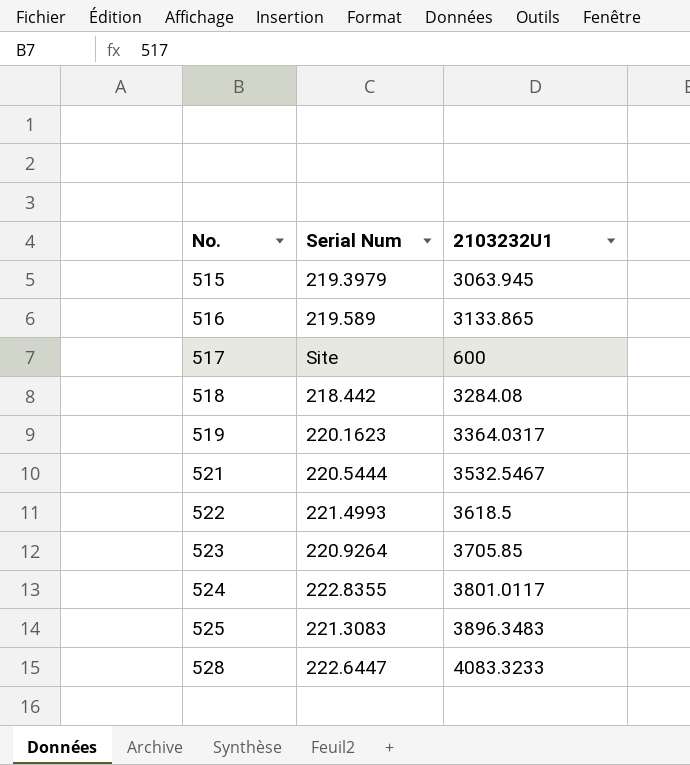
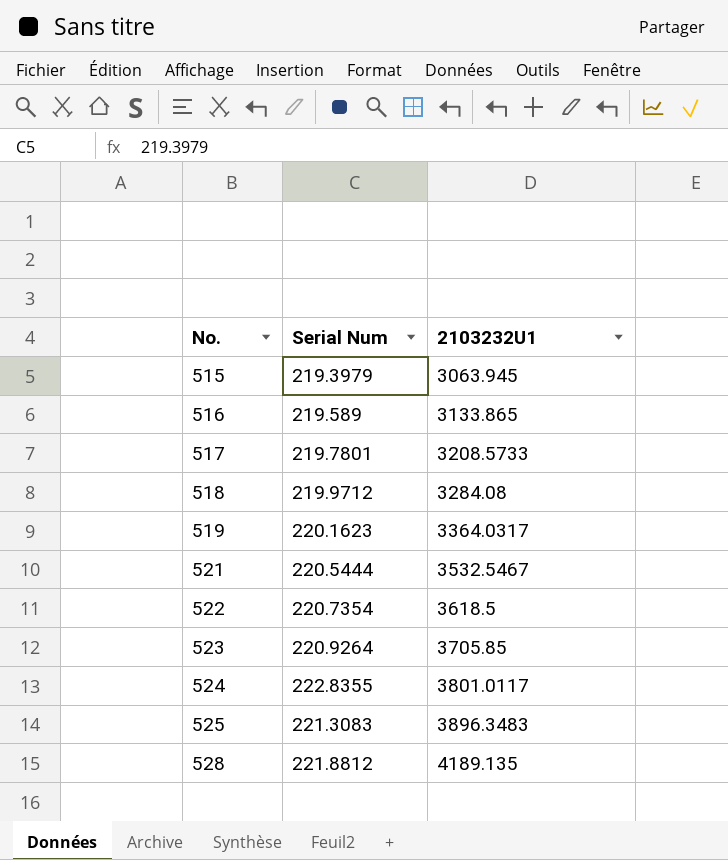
517 | Serial Num: Site -> 219.7801
517 | 2103232U1: 600 -> 3208.5733
518 | Serial Num: 218.442 -> 219.9712
522 | Serial Num: 221.4993 -> 220.7354
528 | Serial Num: 222.6447 -> 221.8812
528 | 2103232U1: 4083.3233 -> 4189.135

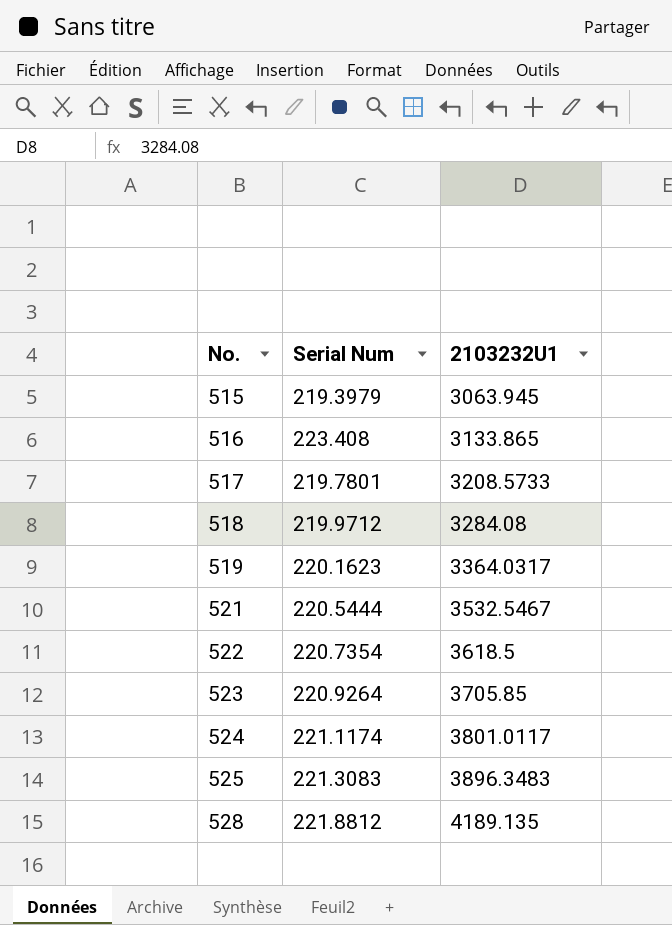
516 | Serial Num: 219.589 -> 223.408
524 | Serial Num: 222.8355 -> 221.1174

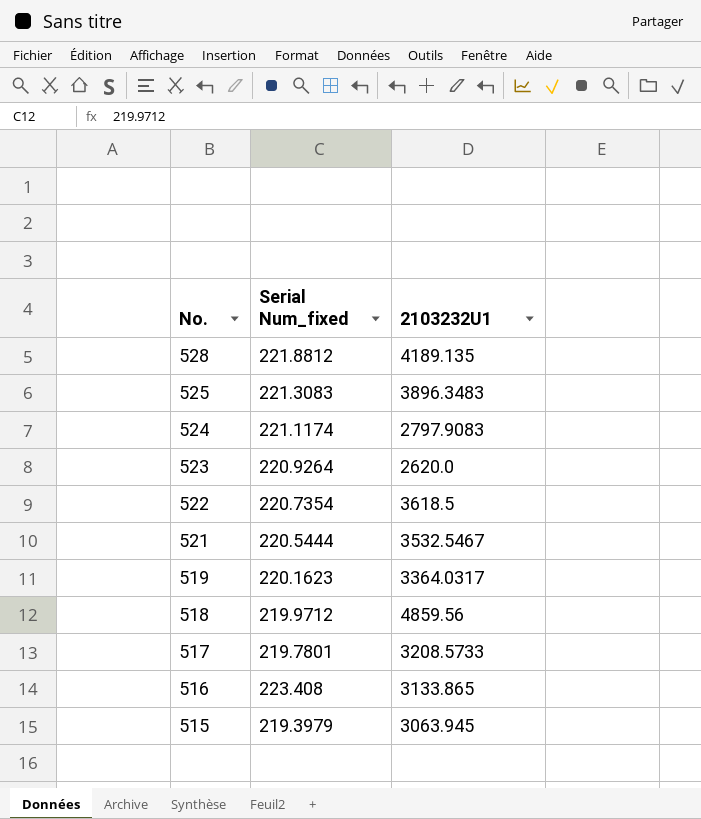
row order: No. ascending -> No. descending
column name: Serial Num -> Serial Num_fixed
524 | 2103232U1: 3801.0117 -> 2797.9083
523 | 2103232U1: 3705.85 -> 2620.0
518 | 2103232U1: 3284.08 -> 4859.56

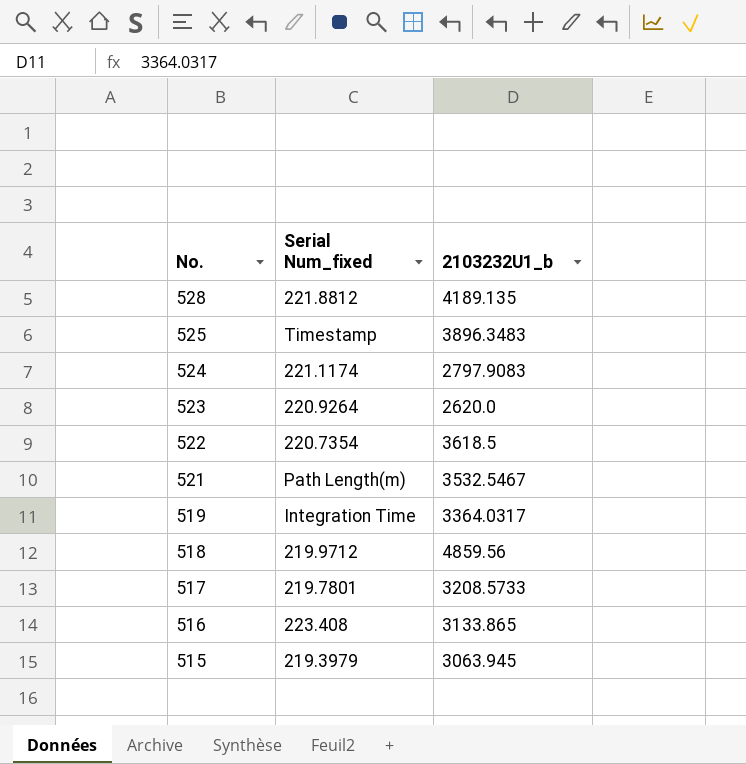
column name: 2103232U1 -> 2103232U1_b
525 | Serial Num_fixed: 221.3083 -> Timestamp
521 | Serial Num_fixed: 220.5444 -> Path Length(m)
519 | Serial Num_fixed: 220.1623 -> Integration Time

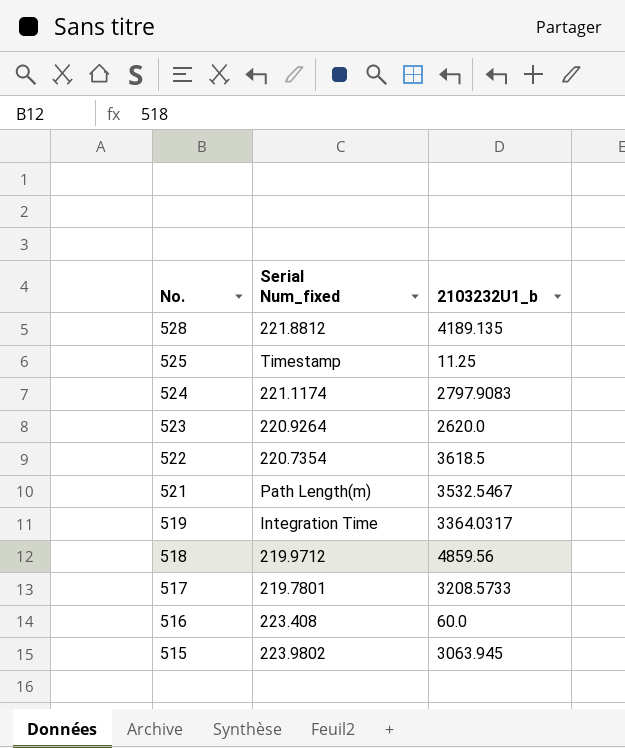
525 | 2103232U1_b: 3896.3483 -> 11.25
516 | 2103232U1_b: 3133.865 -> 60.0
515 | Serial Num_fixed: 219.3979 -> 223.9802

